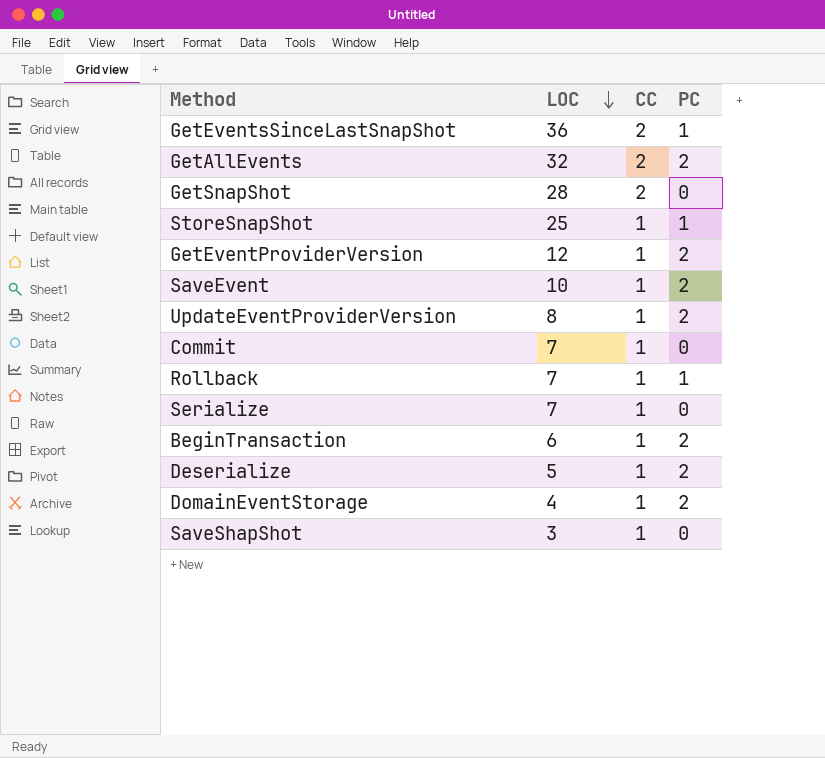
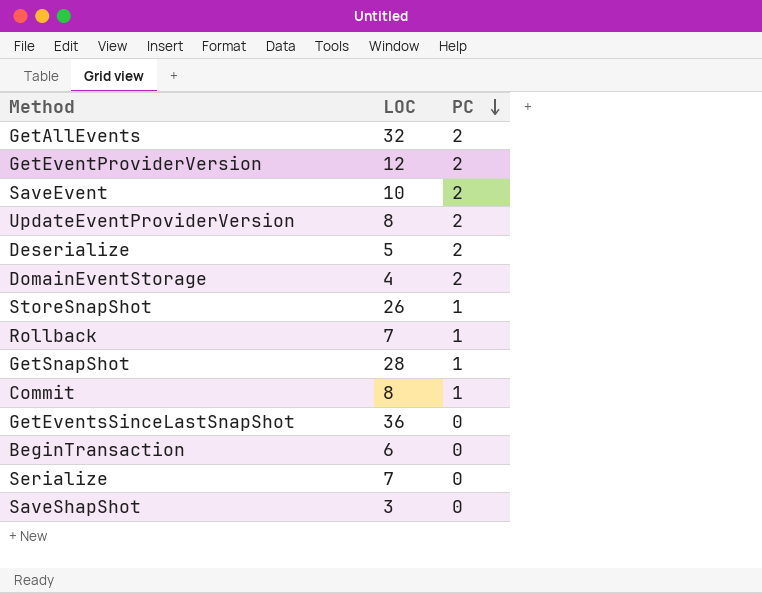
row order: LOC descending -> PC descending
column CC | position: 3 -> none
StoreSnapShot | LOC: 25 -> 26
GetSnapShot | PC: 0 -> 1
Commit | LOC: 7 -> 8
Commit | PC: 0 -> 1
GetEventsSinceLastSnapShot | PC: 1 -> 0
BeginTransaction | PC: 2 -> 0

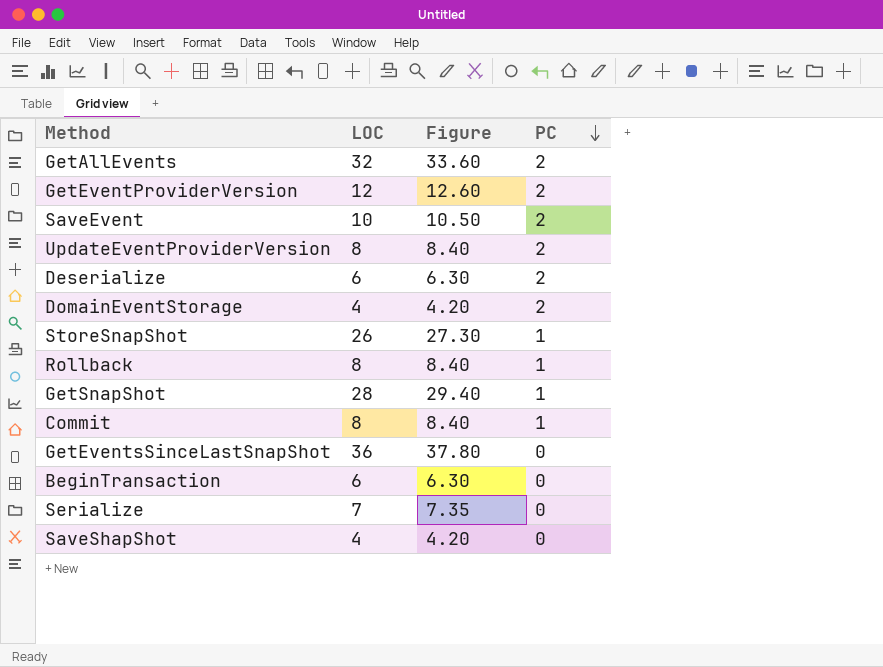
column Figure | formula: none -> [LOC] * 1.05
Deserialize | LOC: 5 -> 6
Rollback | LOC: 7 -> 8
SaveShapShot | LOC: 3 -> 4

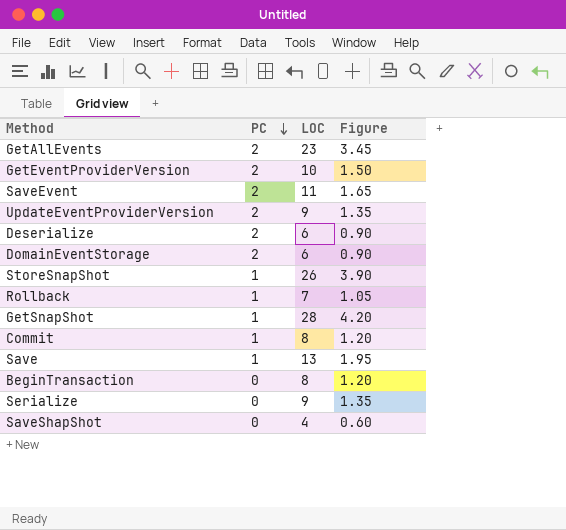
column PC | position: 4 -> 2
column Figure | formula: [LOC] * 1.05 -> [LOC] * 0.15
row GetEventsSinceLastSnapShot: 36 | 37.80 | 0 -> none
GetAllEvents | LOC: 32 -> 23
GetEventProviderVersion | LOC: 12 -> 10
SaveEvent | LOC: 10 -> 11
UpdateEventProviderVersion | LOC: 8 -> 9
DomainEventStorage | LOC: 4 -> 6
Rollback | LOC: 8 -> 7
row Save: none -> 1 | 13 | 1.95
BeginTransaction | LOC: 6 -> 8
Serialize | LOC: 7 -> 9

